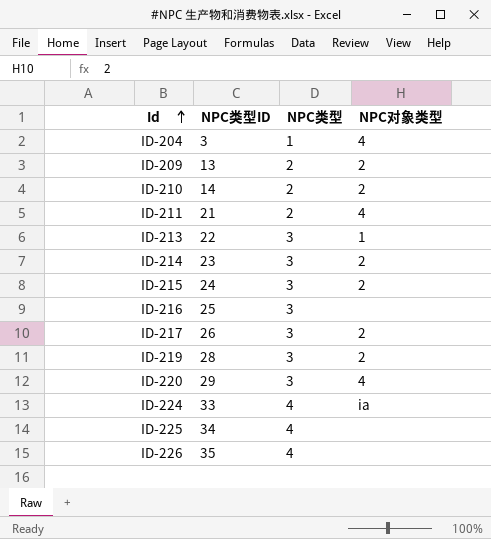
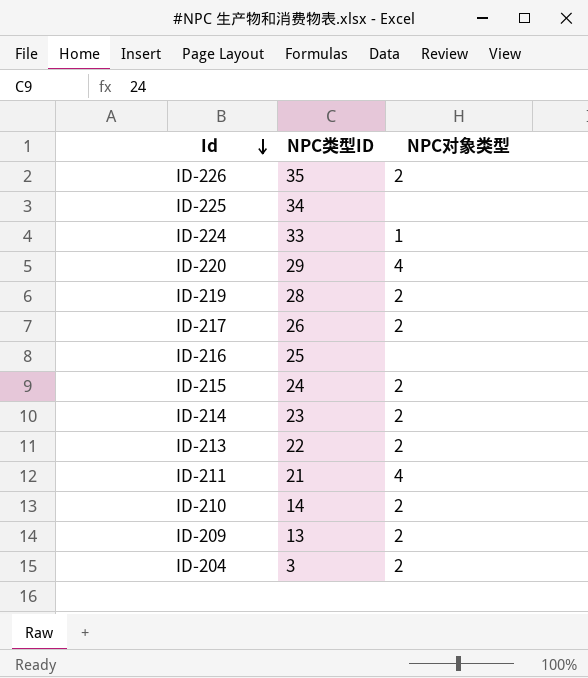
row order: Id ascending -> Id descending
column NPC类型 | position: 3 -> none
ID-226 | NPC对象类型: none -> 2
ID-224 | NPC对象类型: ia -> 1
ID-213 | NPC对象类型: 1 -> 2
ID-204 | NPC对象类型: 4 -> 2

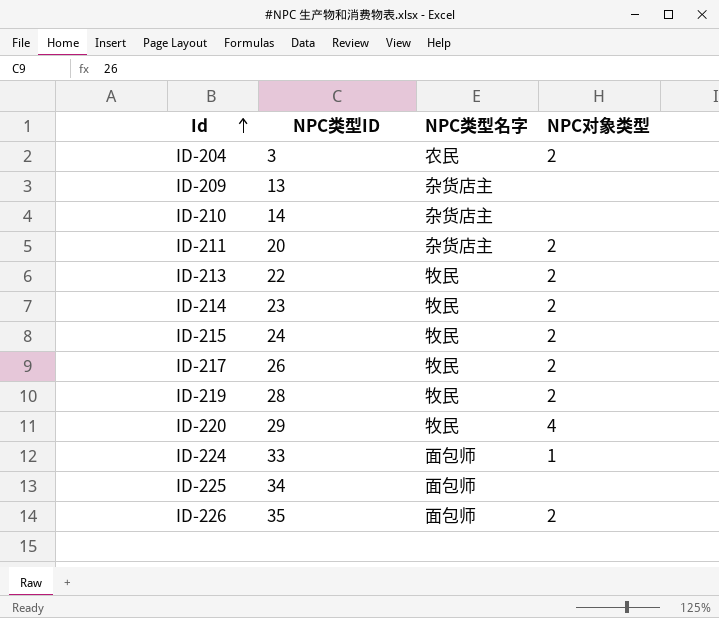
row order: Id descending -> Id ascending
column NPC类型名字 | position: none -> 3
row ID-216: 25 | none -> none
ID-209 | NPC对象类型: 2 -> none
ID-210 | NPC对象类型: 2 -> none
ID-211 | NPC类型ID: 21 -> 20
ID-211 | NPC对象类型: 4 -> 2

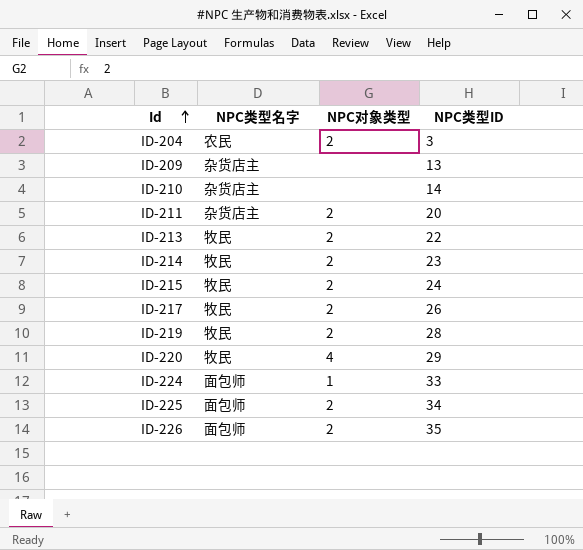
column NPC类型ID | position: 2 -> 4
ID-225 | NPC对象类型: none -> 2

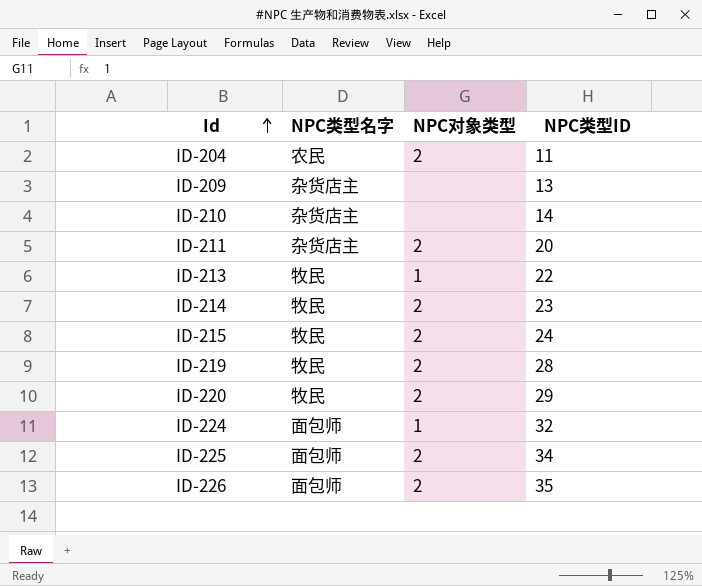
row ID-217: 牧民 | 2 | 26 -> none
ID-204 | NPC类型ID: 3 -> 11
ID-213 | NPC对象类型: 2 -> 1
ID-220 | NPC对象类型: 4 -> 2
ID-224 | NPC类型ID: 33 -> 32

